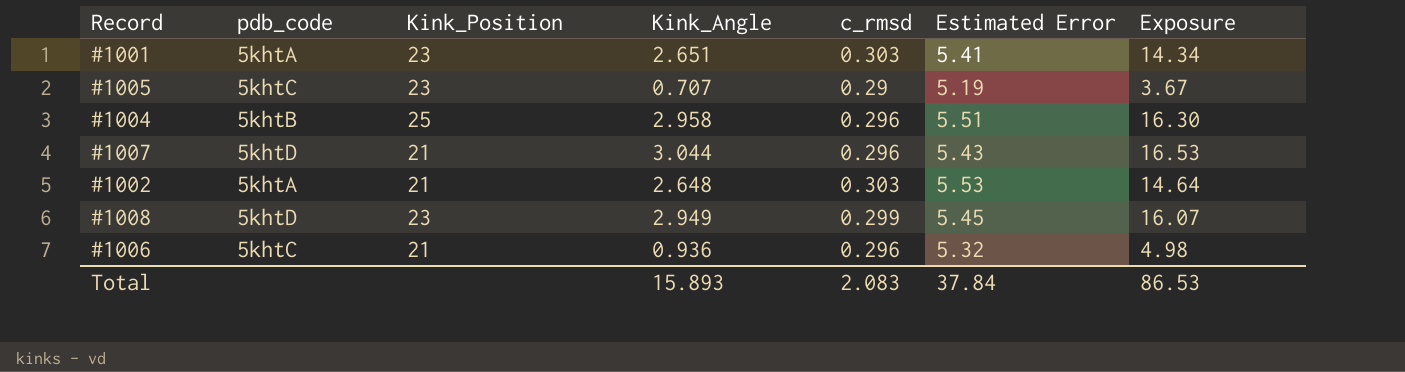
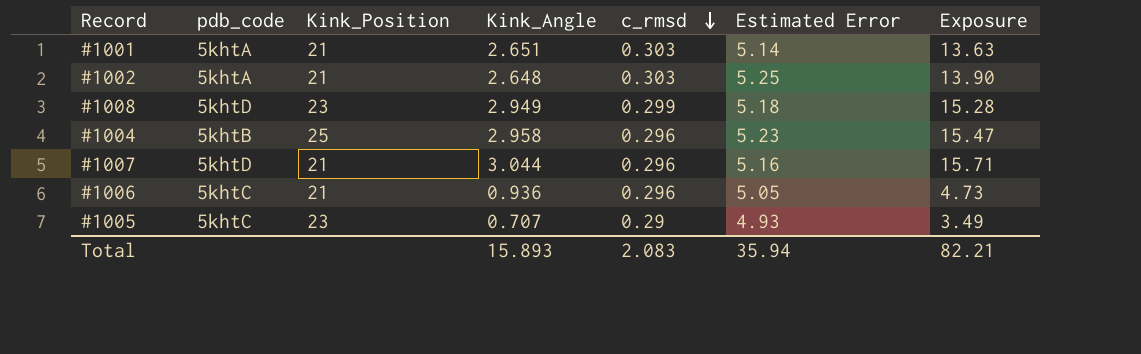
row order: none -> c_rmsd descending
#1001 | Kink_Position: 23 -> 21
#1001 | Estimated Error: 5.41 -> 5.14
#1001 | Exposure: 14.34 -> 13.63
#1002 | Estimated Error: 5.53 -> 5.25
#1002 | Exposure: 14.64 -> 13.90
#1008 | Estimated Error: 5.45 -> 5.18
#1008 | Exposure: 16.07 -> 15.28
#1004 | Estimated Error: 5.51 -> 5.23
#1004 | Exposure: 16.30 -> 15.47
#1007 | Estimated Error: 5.43 -> 5.16
#1007 | Exposure: 16.53 -> 15.71
#1006 | Estimated Error: 5.32 -> 5.05
#1006 | Exposure: 4.98 -> 4.73
#1005 | Estimated Error: 5.19 -> 4.93
#1005 | Exposure: 3.67 -> 3.49
Total | Estimated Error: 37.84 -> 35.94
Total | Exposure: 86.53 -> 82.21

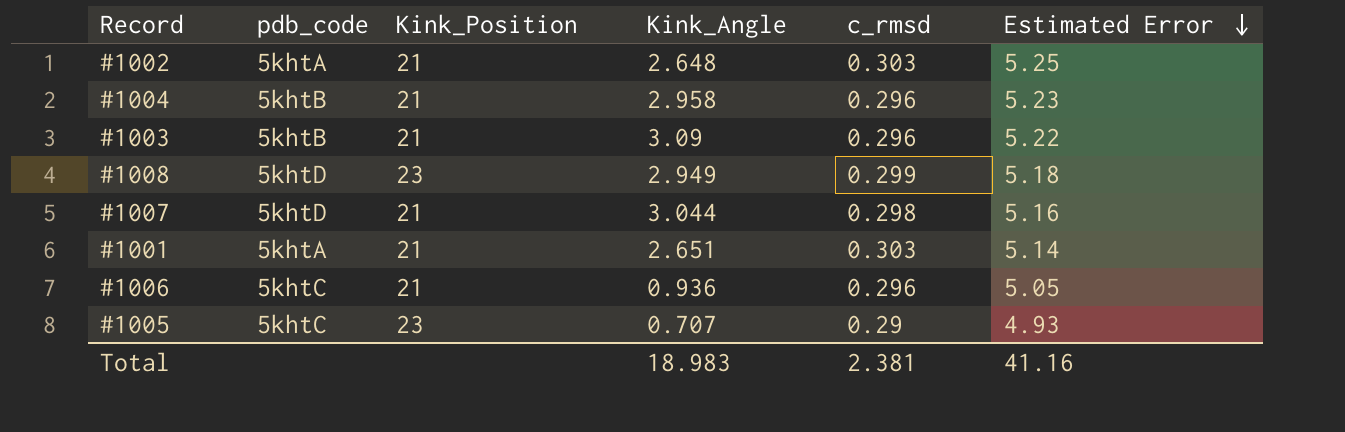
row order: c_rmsd descending -> Estimated Error descending
column Exposure | formula: [Kink_Angle] * [Estimated Error] -> none
#1004 | Kink_Position: 25 -> 21
row #1003: none -> 5khtB | 21 | 3.09 | 0.296 | 5.22
#1007 | c_rmsd: 0.296 -> 0.298
Total | Kink_Angle: 15.893 -> 18.983
Total | c_rmsd: 2.083 -> 2.381
Total | Estimated Error: 35.94 -> 41.16

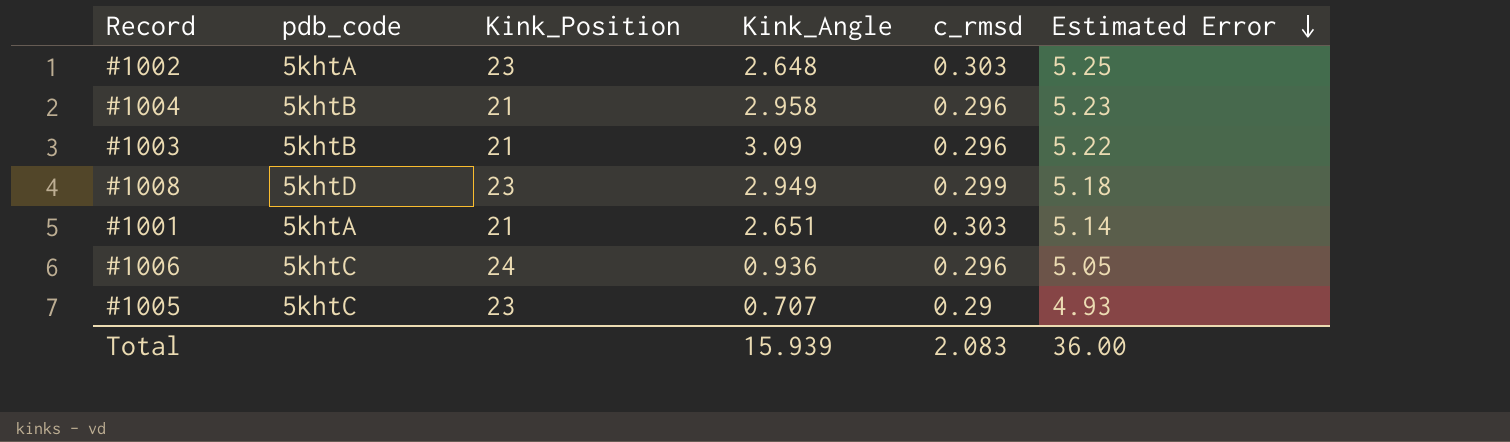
row #1007: 5khtD | 21 | 3.044 | 0.298 | 5.16 -> none
#1002 | Kink_Position: 21 -> 23
#1006 | Kink_Position: 21 -> 24
Total | Kink_Angle: 18.983 -> 15.939
Total | c_rmsd: 2.381 -> 2.083
Total | Estimated Error: 41.16 -> 36.00

